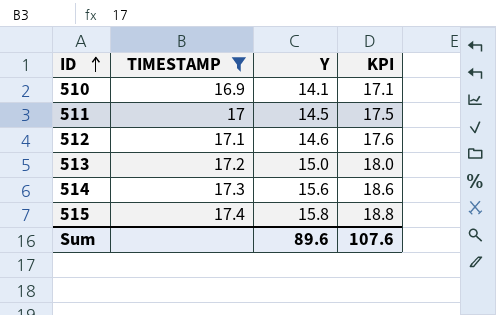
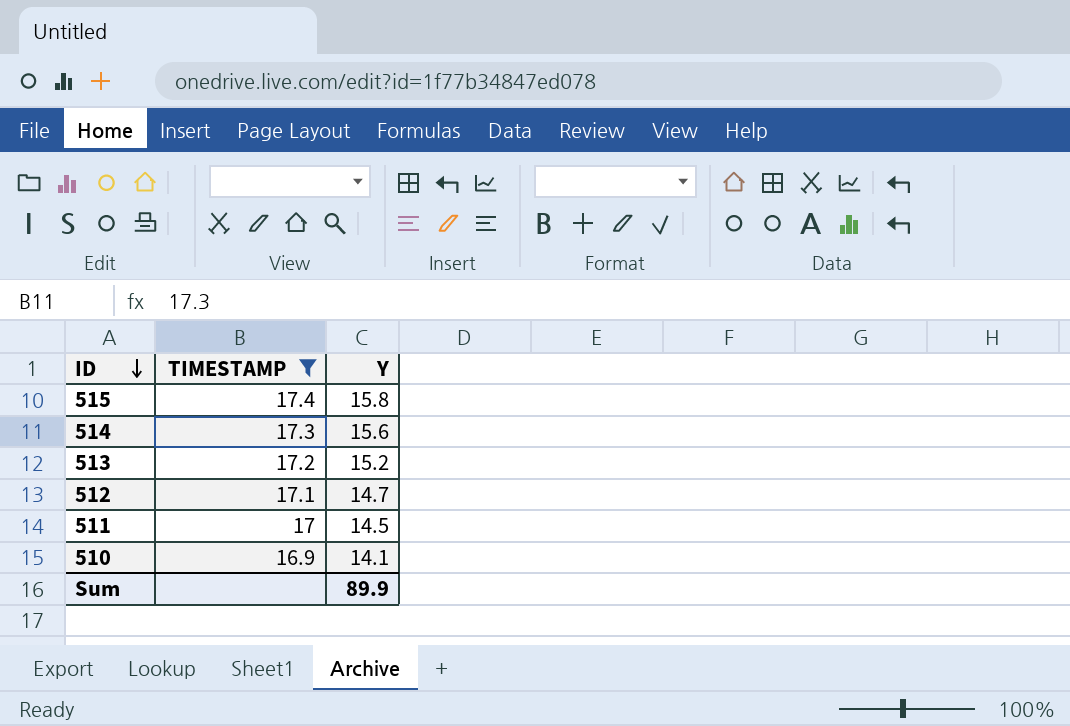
row order: ID ascending -> ID descending
column KPI | formula: [Y] + 3 -> none
513 | Y: 15.0 -> 15.2
512 | Y: 14.6 -> 14.7
Sum | Y: 89.6 -> 89.9

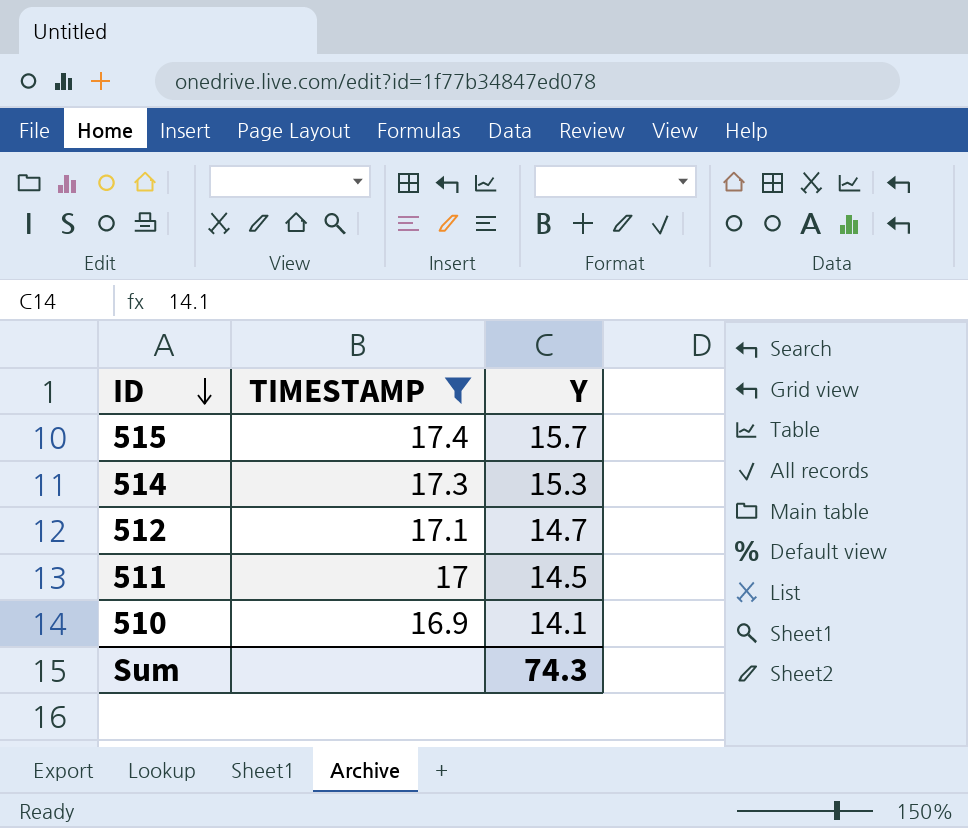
row 513: 17.2 | 15.2 -> none
515 | Y: 15.8 -> 15.7
514 | Y: 15.6 -> 15.3
Sum | Y: 89.9 -> 74.3

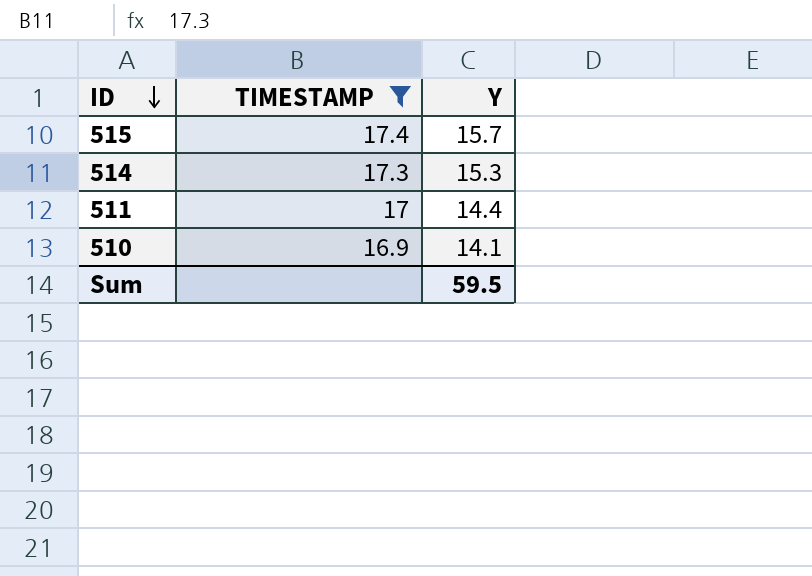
row 512: 17.1 | 14.7 -> none
511 | Y: 14.5 -> 14.4
Sum | Y: 74.3 -> 59.5

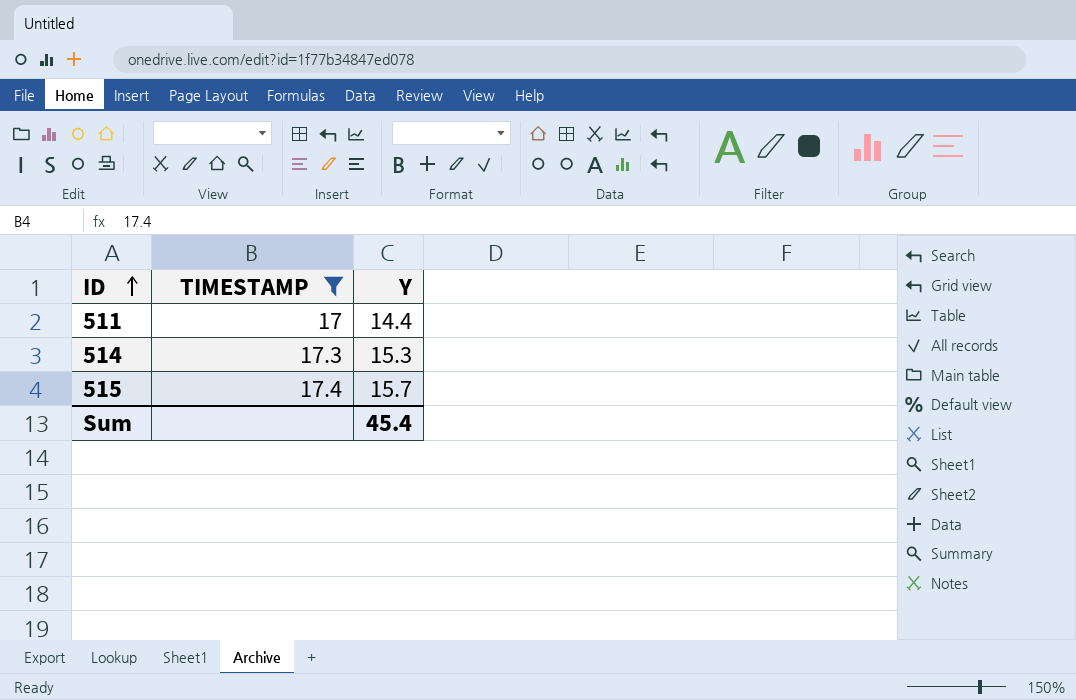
row order: ID descending -> ID ascending
row 510: 16.9 | 14.1 -> none
Sum | Y: 59.5 -> 45.4

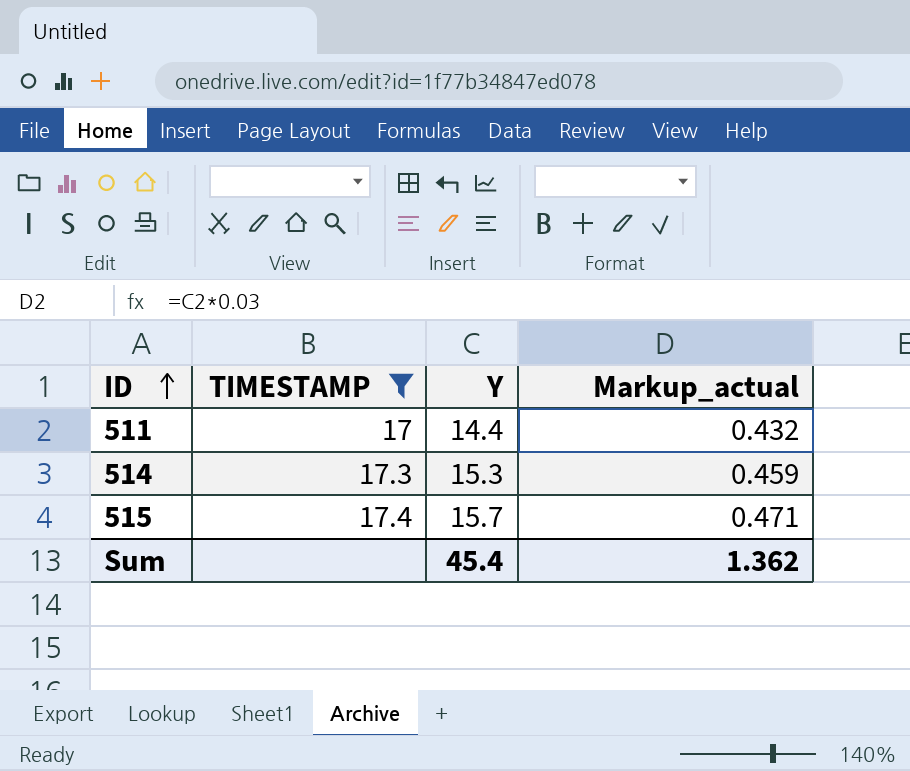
column Markup_actual | formula: none -> [Y] * 0.03

